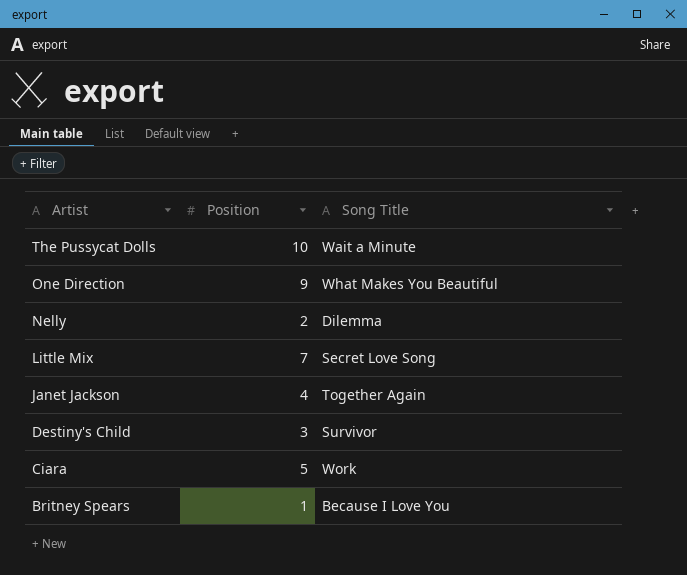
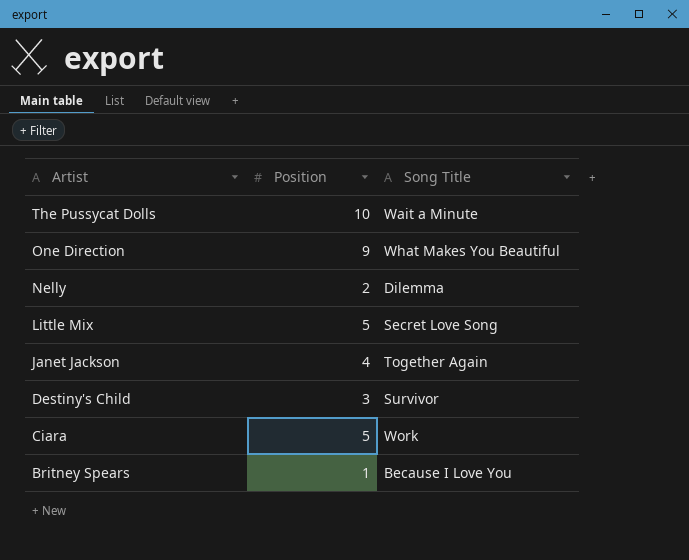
Little Mix | Position: 7 -> 5

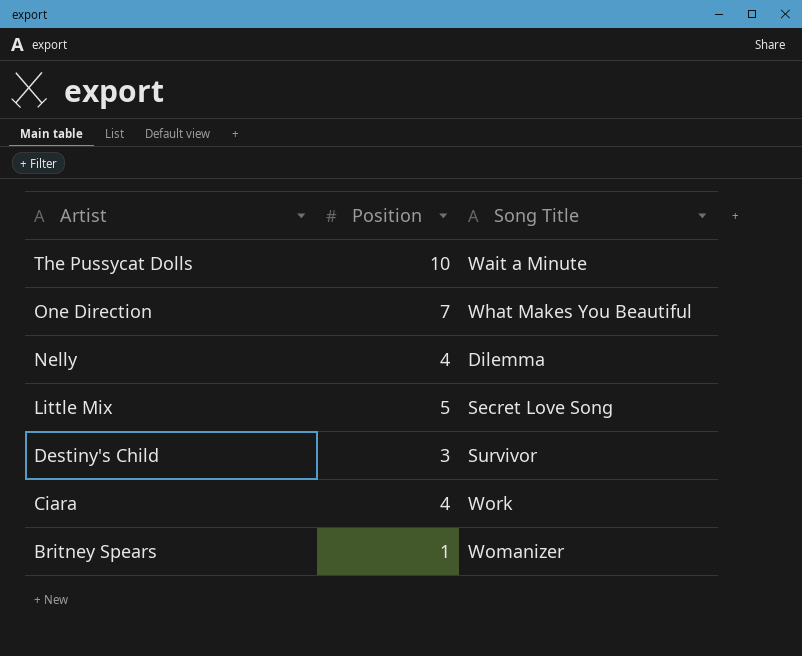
row Janet Jackson: 4 | Together Again -> none
One Direction | Position: 9 -> 7
Nelly | Position: 2 -> 4
Ciara | Position: 5 -> 4
Britney Spears | Song Title: Because I Love You -> Womanizer

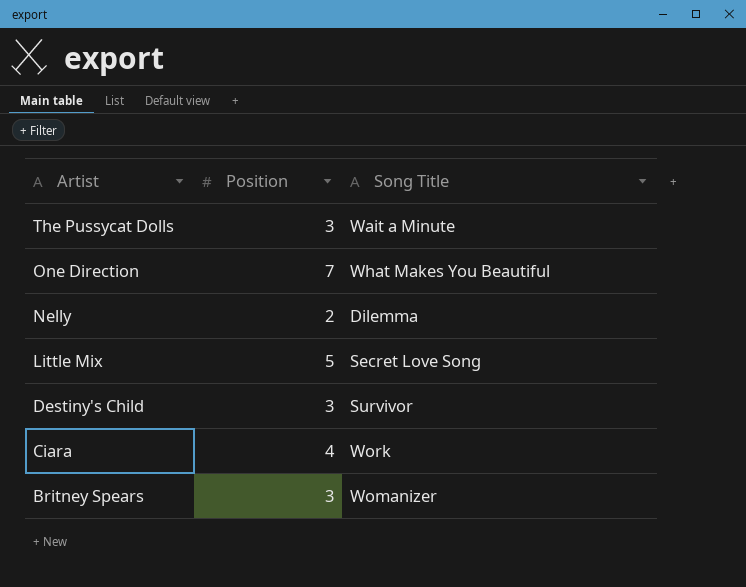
The Pussycat Dolls | Position: 10 -> 3
Nelly | Position: 4 -> 2
Britney Spears | Position: 1 -> 3

